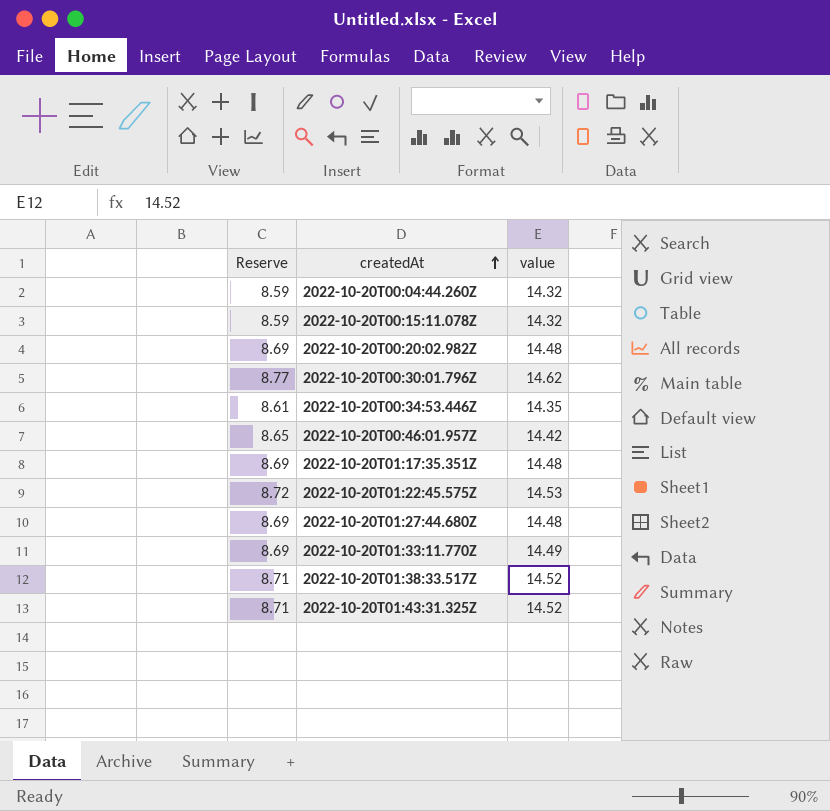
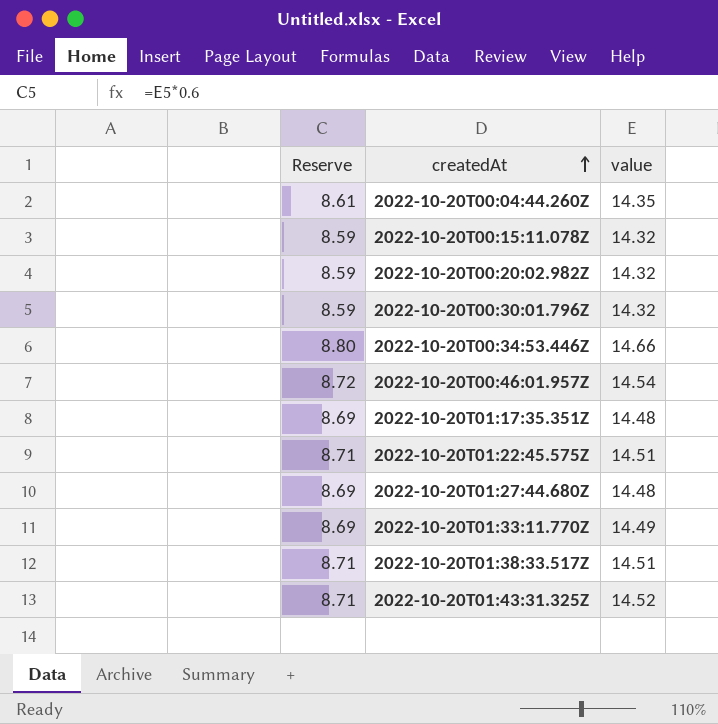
2022-10-20T00:04:44.260Z | Reserve: 8.59 -> 8.61
2022-10-20T00:04:44.260Z | value: 14.32 -> 14.35
2022-10-20T00:20:02.982Z | Reserve: 8.69 -> 8.59
2022-10-20T00:20:02.982Z | value: 14.48 -> 14.32
2022-10-20T00:30:01.796Z | Reserve: 8.77 -> 8.59
2022-10-20T00:30:01.796Z | value: 14.62 -> 14.32
2022-10-20T00:34:53.446Z | Reserve: 8.61 -> 8.80
2022-10-20T00:34:53.446Z | value: 14.35 -> 14.66
2022-10-20T00:46:01.957Z | Reserve: 8.65 -> 8.72
2022-10-20T00:46:01.957Z | value: 14.42 -> 14.54
2022-10-20T01:22:45.575Z | Reserve: 8.72 -> 8.71
2022-10-20T01:22:45.575Z | value: 14.53 -> 14.51
2022-10-20T01:38:33.517Z | value: 14.52 -> 14.51

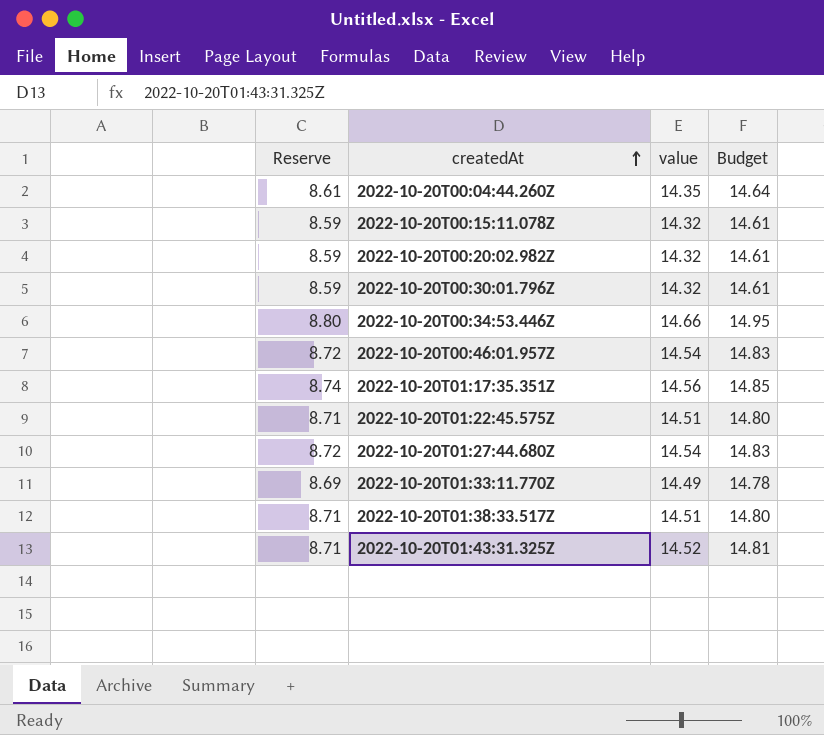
column Budget | formula: none -> [value] * 1.02
2022-10-20T01:17:35.351Z | Reserve: 8.69 -> 8.74
2022-10-20T01:17:35.351Z | value: 14.48 -> 14.56
2022-10-20T01:27:44.680Z | Reserve: 8.69 -> 8.72
2022-10-20T01:27:44.680Z | value: 14.48 -> 14.54

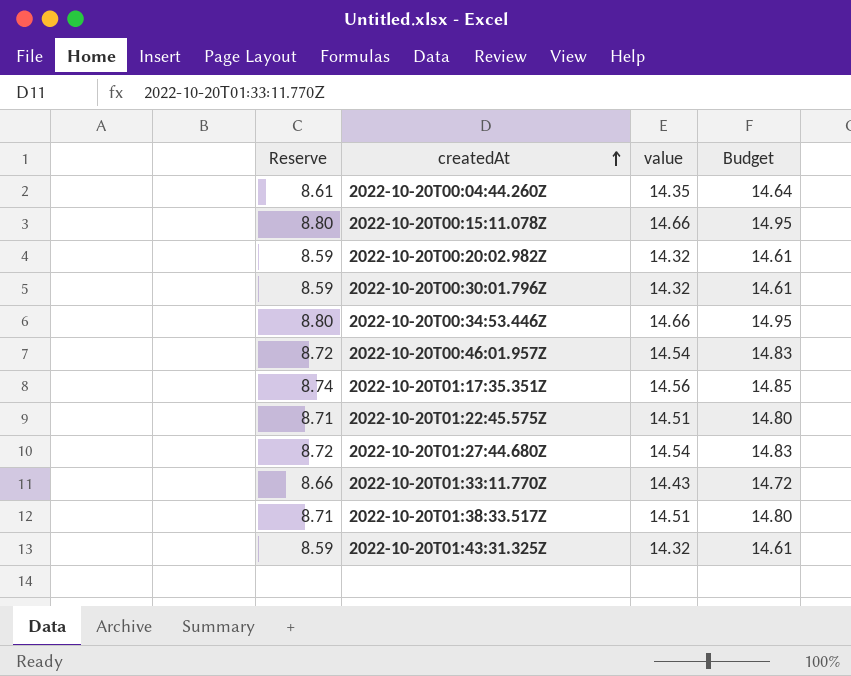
2022-10-20T00:15:11.078Z | Reserve: 8.59 -> 8.80
2022-10-20T00:15:11.078Z | value: 14.32 -> 14.66
2022-10-20T00:15:11.078Z | Budget: 14.61 -> 14.95
2022-10-20T01:33:11.770Z | Reserve: 8.69 -> 8.66
2022-10-20T01:33:11.770Z | value: 14.49 -> 14.43
2022-10-20T01:33:11.770Z | Budget: 14.78 -> 14.72
2022-10-20T01:43:31.325Z | Reserve: 8.71 -> 8.59
2022-10-20T01:43:31.325Z | value: 14.52 -> 14.32
2022-10-20T01:43:31.325Z | Budget: 14.81 -> 14.61

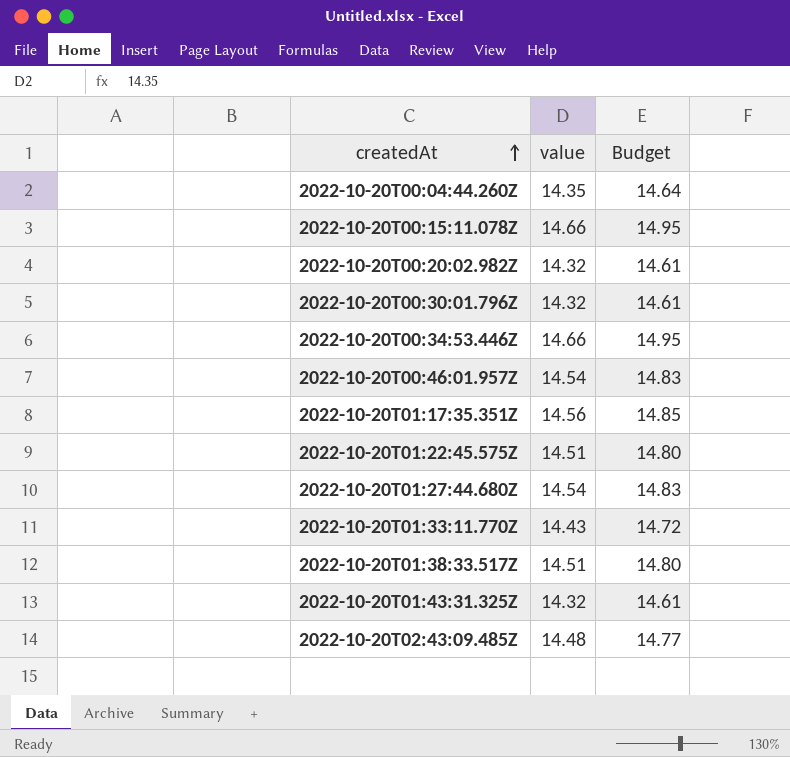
column Reserve | formula: [value] * 0.6 -> none
row 2022-10-20T02:43:09.485Z: none -> 14.48 | 14.77

